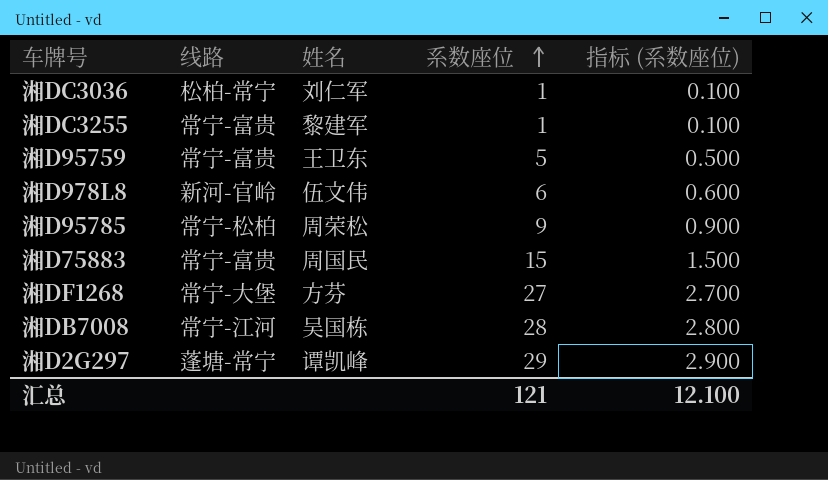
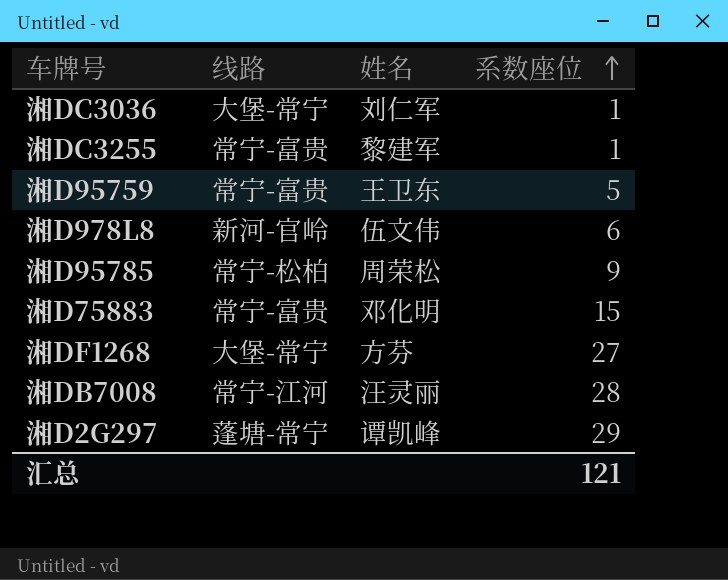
column 指标 (系数座位) | formula: [系数座位] * 0.1 -> none
湘DC3036 | 线路: 松柏-常宁 -> 大堡-常宁
湘D75883 | 姓名: 周国民 -> 邓化明
湘DF1268 | 线路: 常宁-大堡 -> 大堡-常宁
湘DB7008 | 姓名: 吴国栋 -> 汪灵丽

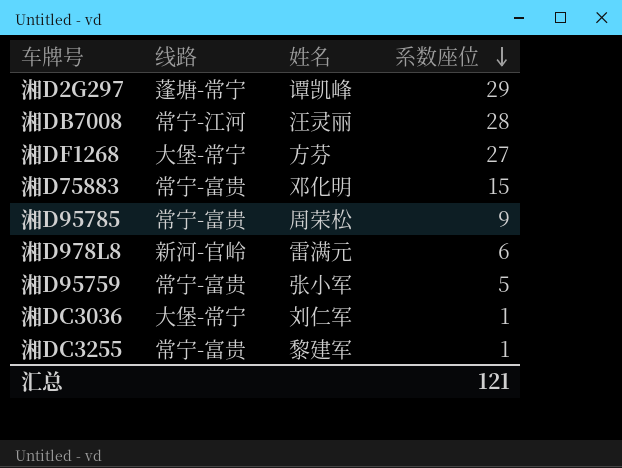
row order: 系数座位 ascending -> 系数座位 descending
湘D95785 | 线路: 常宁-松柏 -> 常宁-富贵
湘D978L8 | 姓名: 伍文伟 -> 雷满元
湘D95759 | 姓名: 王卫东 -> 张小军

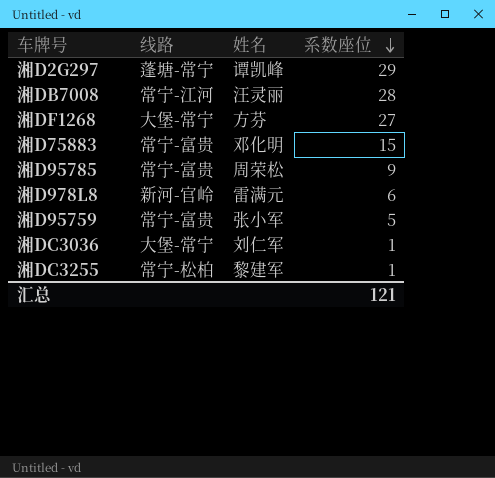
湘DC3255 | 线路: 常宁-富贵 -> 常宁-松柏

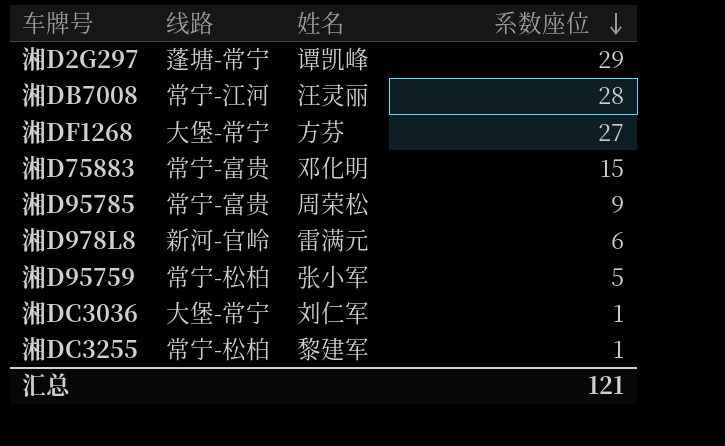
湘D95759 | 线路: 常宁-富贵 -> 常宁-松柏

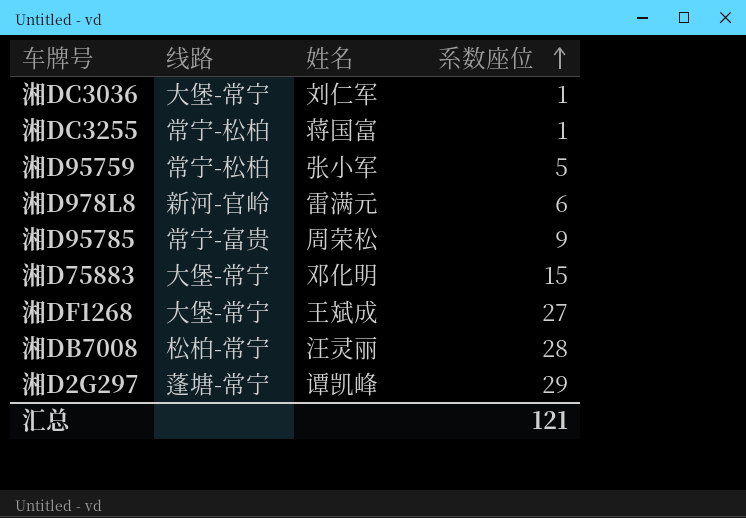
row order: 系数座位 descending -> 系数座位 ascending
湘DC3255 | 姓名: 黎建军 -> 蒋国富
湘D75883 | 线路: 常宁-富贵 -> 大堡-常宁
湘DF1268 | 姓名: 方芬 -> 王斌成
湘DB7008 | 线路: 常宁-江河 -> 松柏-常宁

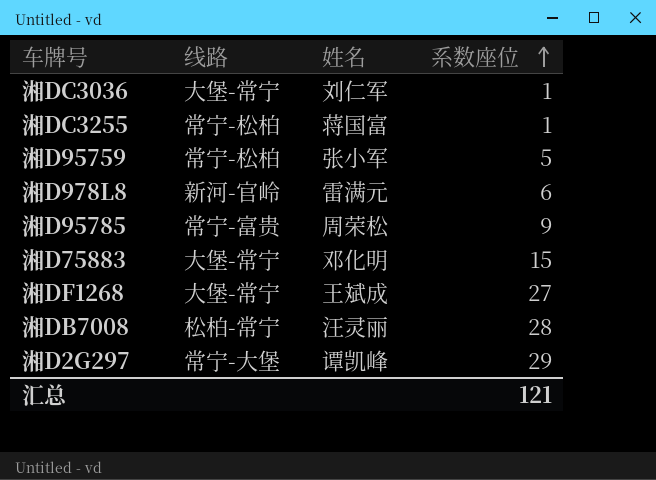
湘D2G297 | 线路: 蓬塘-常宁 -> 常宁-大堡

